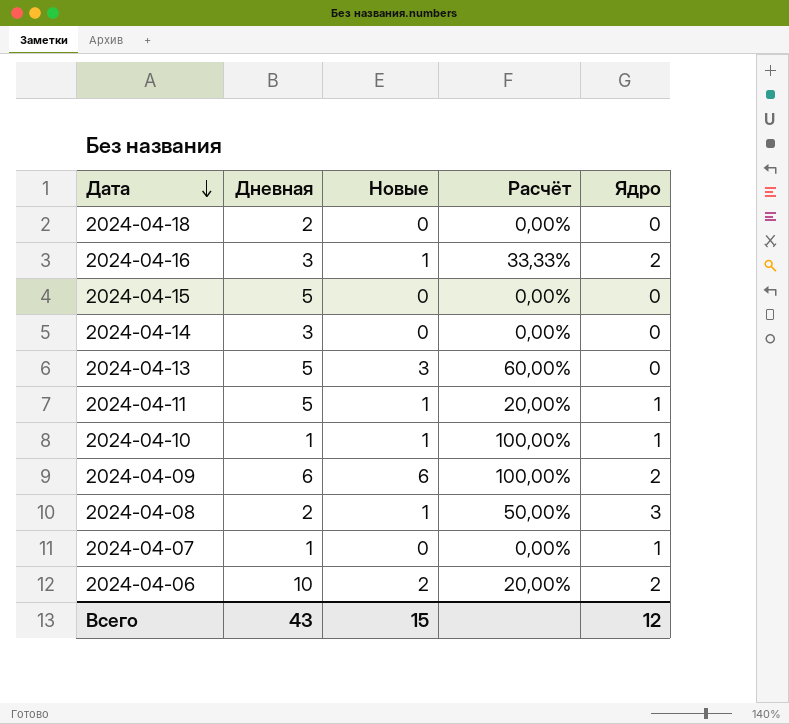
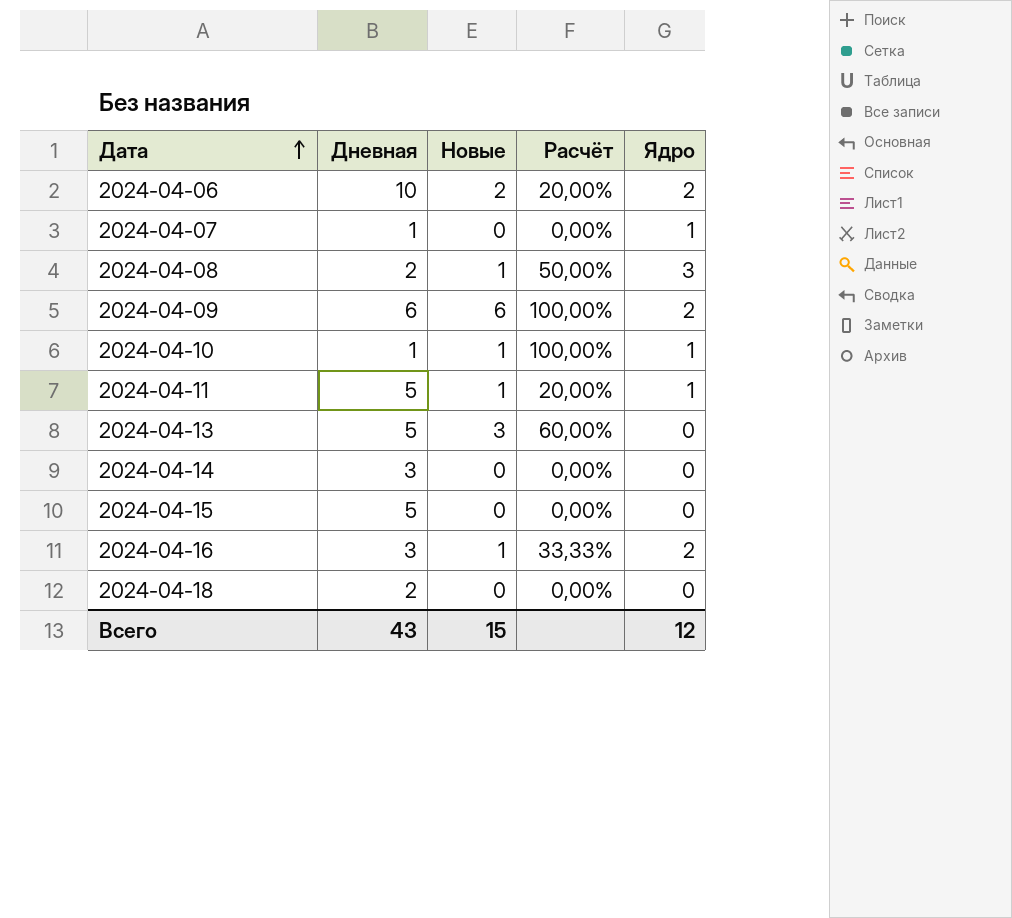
row order: Дата descending -> Дата ascending

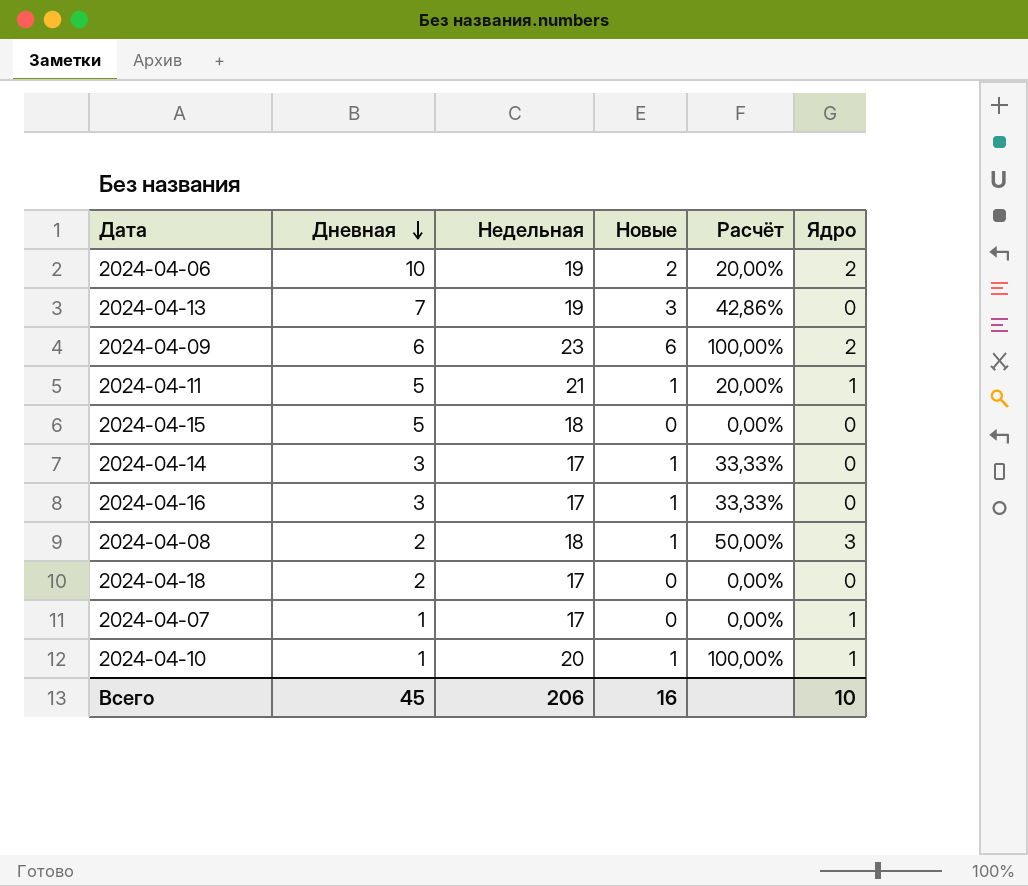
row order: Дата ascending -> Дневная descending
column Недельная | position: none -> 3
2024-04-13 | Дневная: 5 -> 7
2024-04-13 | Расчёт: 60,00% -> 42,86%
2024-04-14 | Новые: 0 -> 1
2024-04-14 | Расчёт: 0,00% -> 33,33%
2024-04-16 | Ядро: 2 -> 0
Всего | Дневная: 43 -> 45
Всего | Новые: 15 -> 16
Всего | Ядро: 12 -> 10

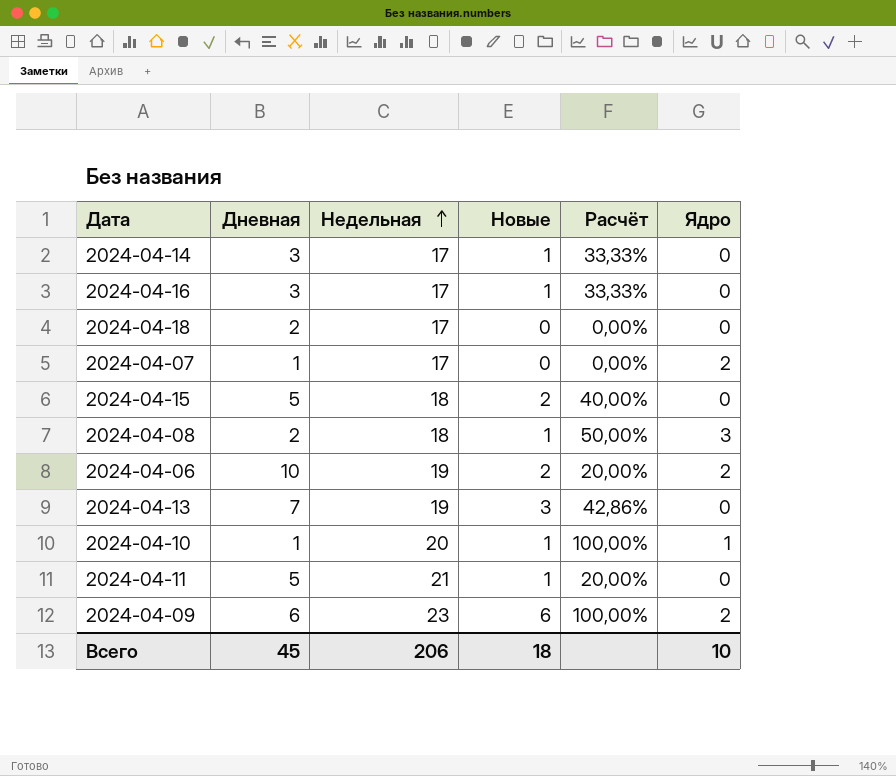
row order: Дневная descending -> Недельная ascending
2024-04-07 | Ядро: 1 -> 2
2024-04-15 | Новые: 0 -> 2
2024-04-15 | Расчёт: 0,00% -> 40,00%
2024-04-11 | Ядро: 1 -> 0
Всего | Новые: 16 -> 18

